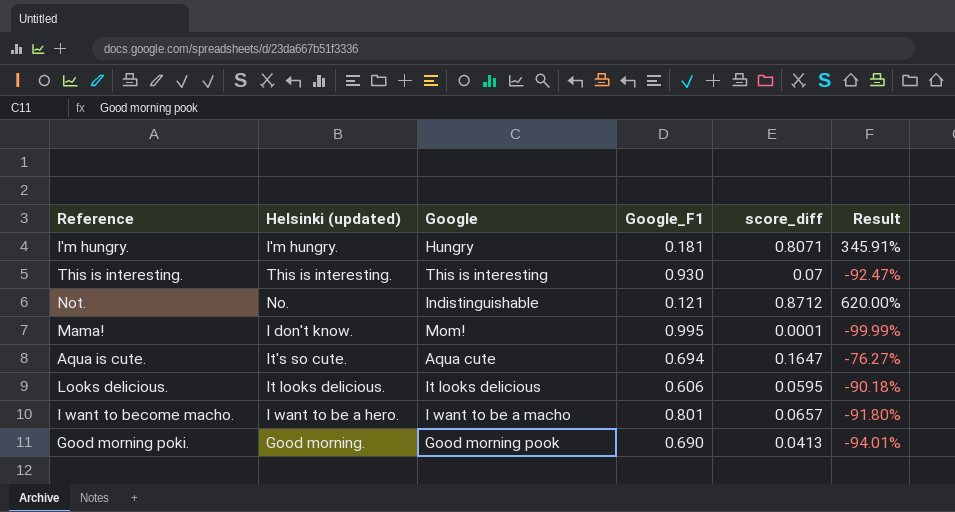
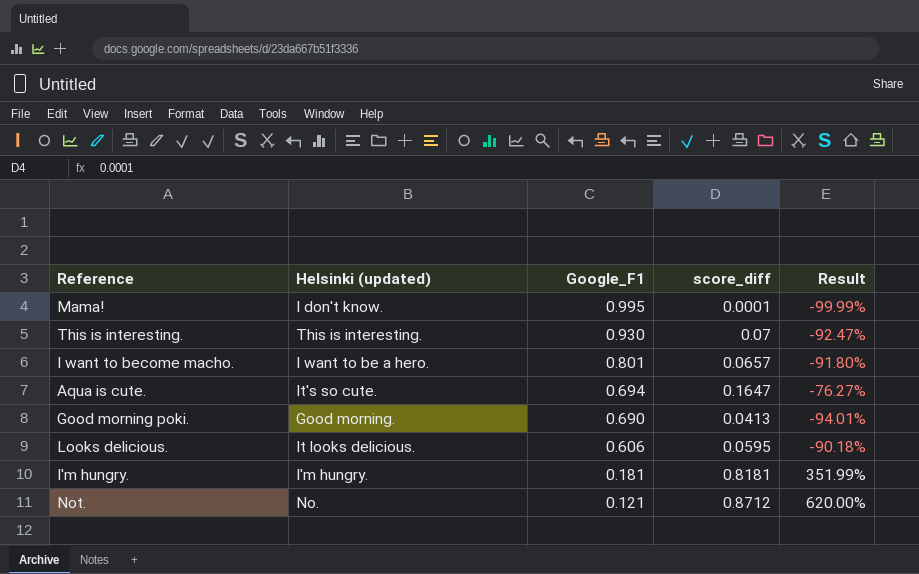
row order: none -> Google_F1 descending
column Google | position: 3 -> none
I'm hungry. | score_diff: 0.8071 -> 0.8181
I'm hungry. | Result: 345.91% -> 351.99%

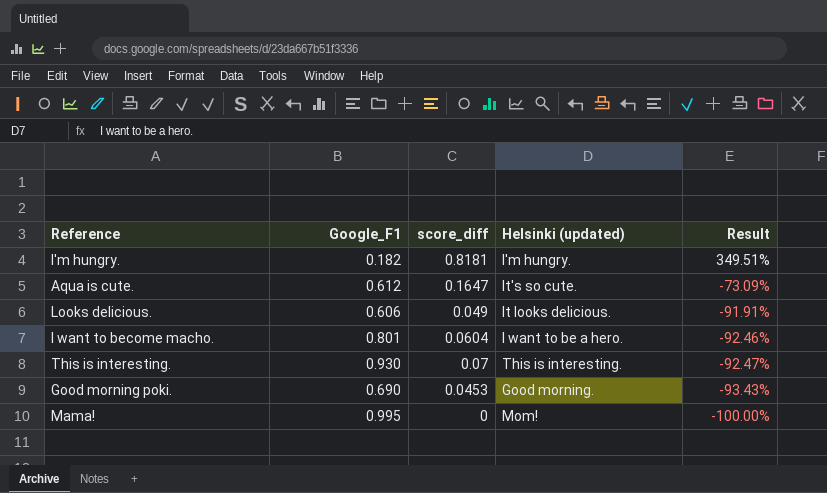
row order: Google_F1 descending -> Result descending
column Helsinki (updated) | position: 2 -> 4
row Not.: No. | 0.121 | 0.8712 | 620.00% -> none
I'm hungry. | Google_F1: 0.181 -> 0.182
I'm hungry. | Result: 351.99% -> 349.51%
Aqua is cute. | Google_F1: 0.694 -> 0.612
Aqua is cute. | Result: -76.27% -> -73.09%
Looks delicious. | score_diff: 0.0595 -> 0.049
Looks delicious. | Result: -90.18% -> -91.91%
I want to become macho. | score_diff: 0.0657 -> 0.0604
I want to become macho. | Result: -91.80% -> -92.46%
Good morning poki. | score_diff: 0.0413 -> 0.0453
Good morning poki. | Result: -94.01% -> -93.43%
Mama! | score_diff: 0.0001 -> 0
Mama! | Helsinki (updated): I don't know. -> Mom!
Mama! | Result: -99.99% -> -100.00%

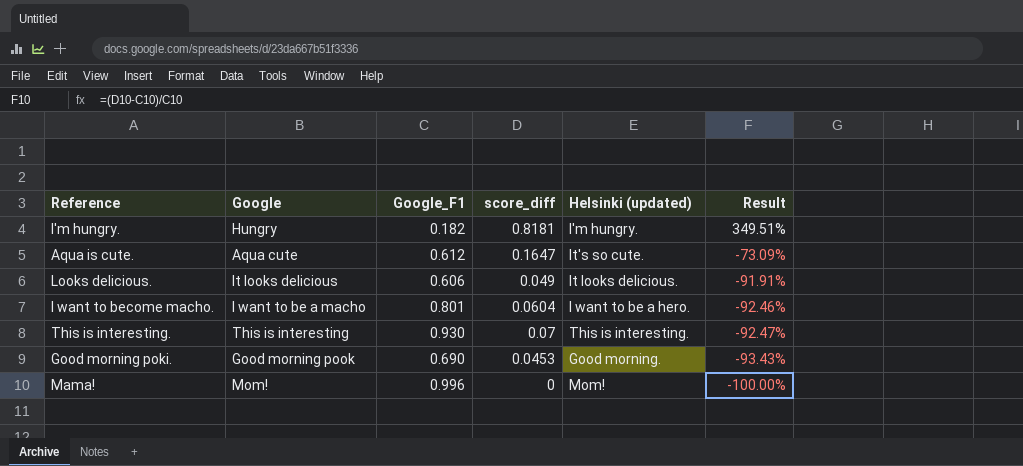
column Google | position: none -> 2
Mama! | Google_F1: 0.995 -> 0.996

